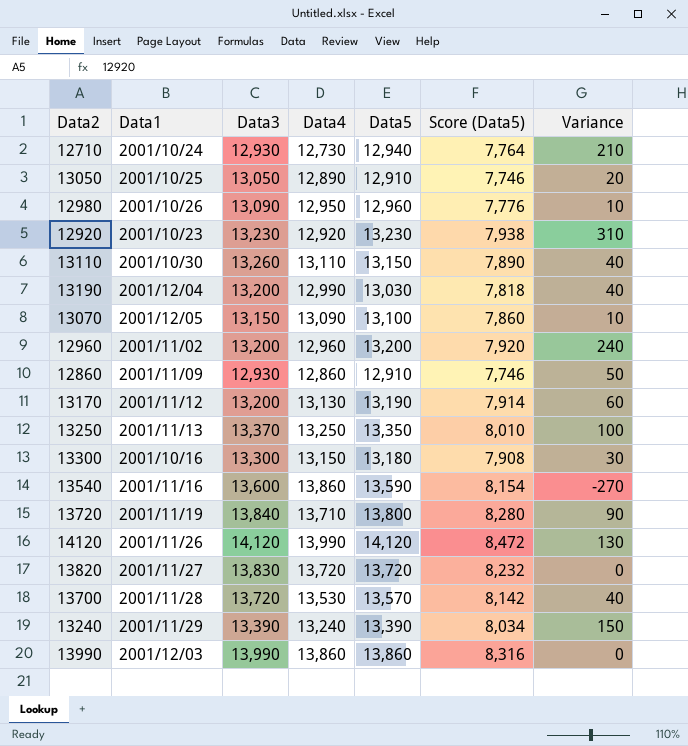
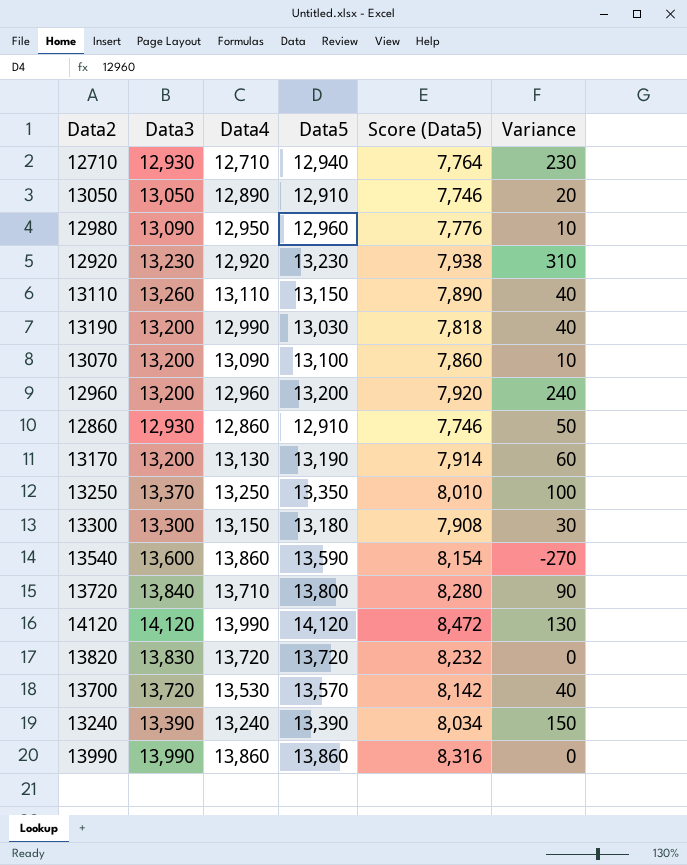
column Data1 | position: 2 -> none
12710 | Data4: 12,730 -> 12,710
12710 | Variance: 210 -> 230
13070 | Data3: 13,150 -> 13,200

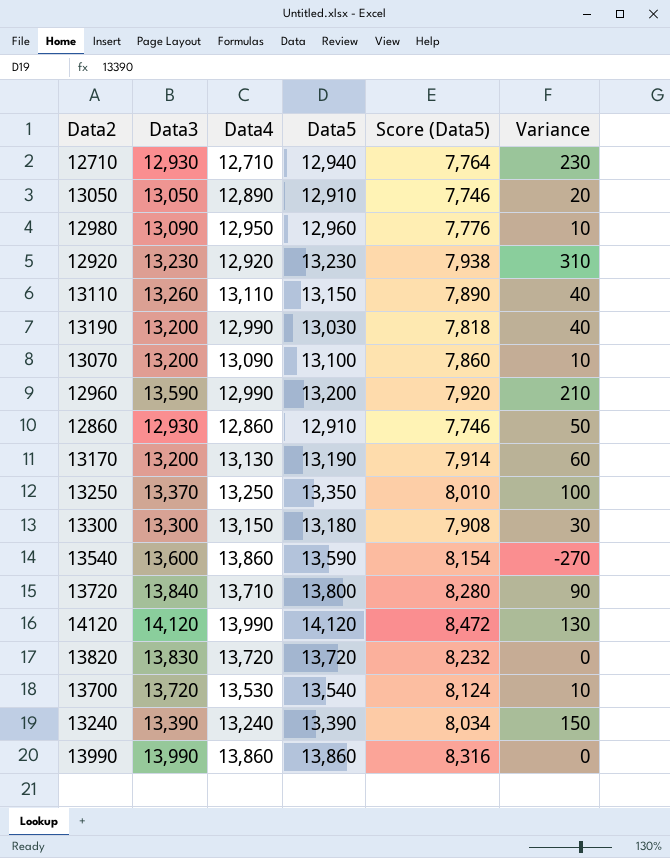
12960 | Data3: 13,200 -> 13,590
12960 | Data4: 12,960 -> 12,990
12960 | Variance: 240 -> 210
13700 | Data5: 13,570 -> 13,540
13700 | Score (Data5): 8,142 -> 8,124
13700 | Variance: 40 -> 10

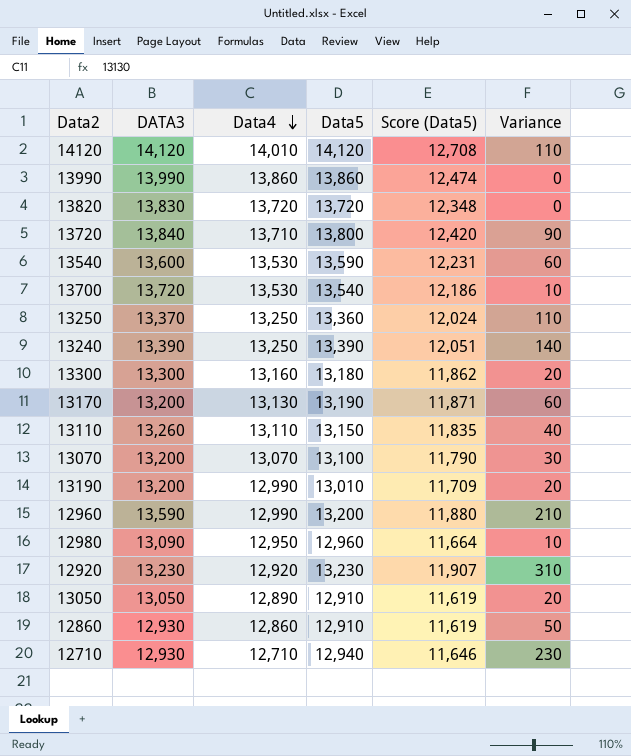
row order: none -> Data4 descending
column name: Data3 -> DATA3
column Score (Data5) | formula: [Data5] * 0.6 -> [Data5] * 0.9
14120 | Data4: 13,990 -> 14,010
14120 | Variance: 130 -> 110
13540 | Data4: 13,860 -> 13,530
13540 | Variance: -270 -> 60
13250 | Data5: 13,350 -> 13,360
13250 | Variance: 100 -> 110
13240 | Data4: 13,240 -> 13,250
13240 | Variance: 150 -> 140
13300 | Data4: 13,150 -> 13,160
13300 | Variance: 30 -> 20
13070 | Data4: 13,090 -> 13,070
13070 | Variance: 10 -> 30
13190 | Data5: 13,030 -> 13,010
13190 | Variance: 40 -> 20

